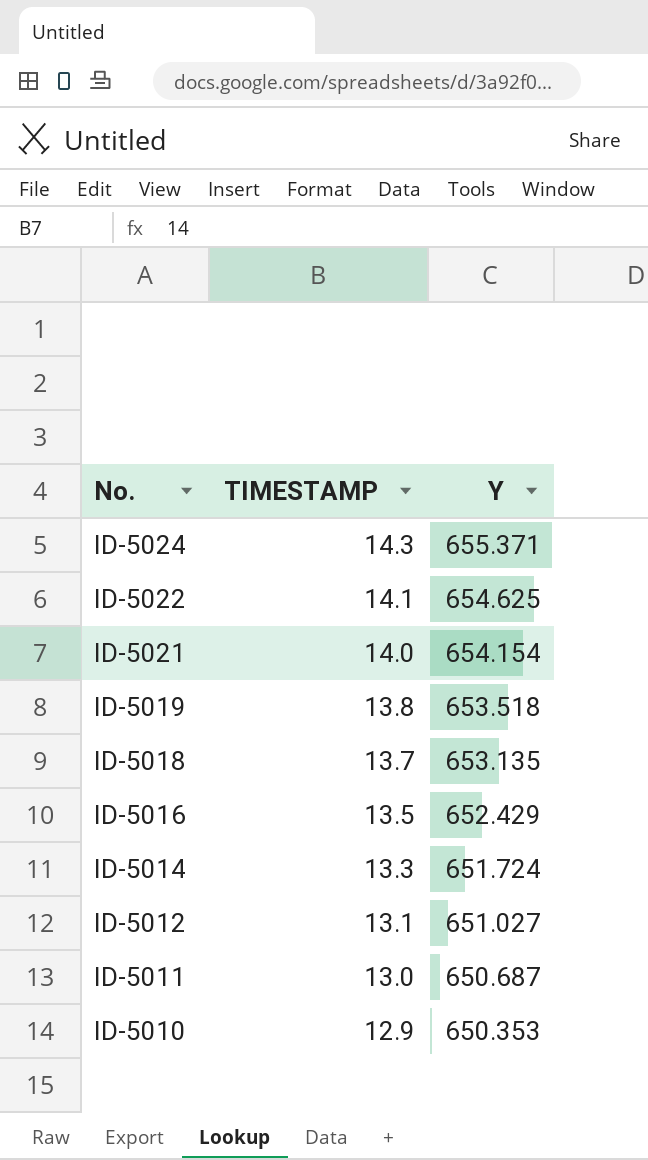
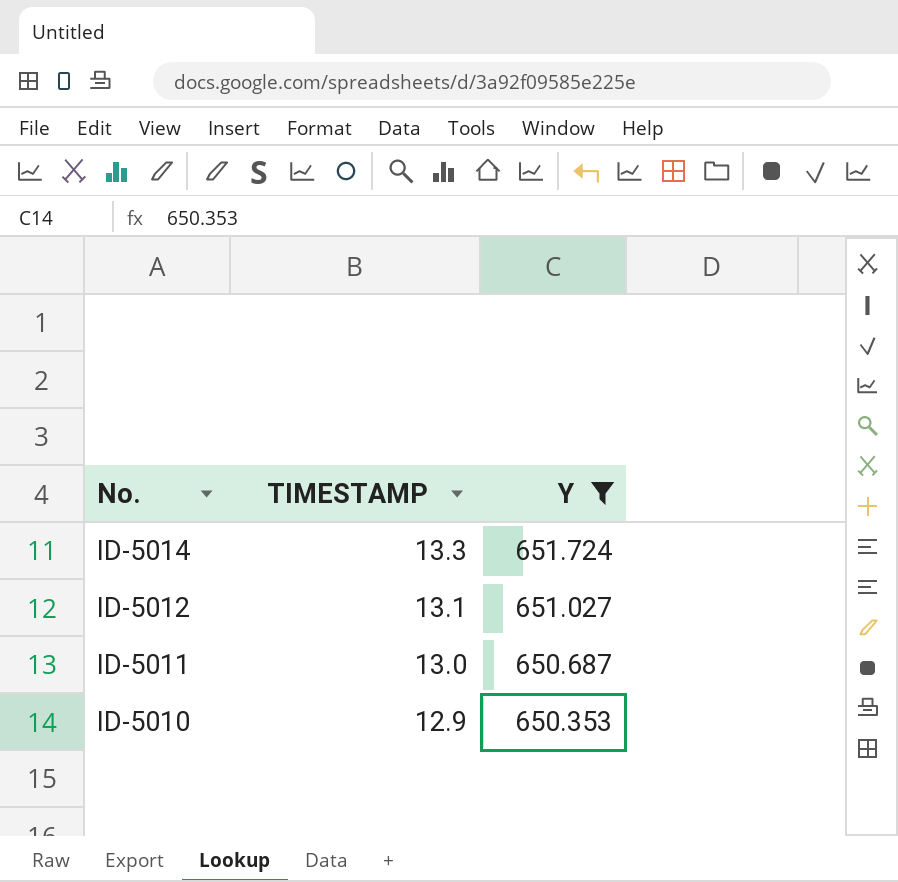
filter: none -> Y <= 651.724

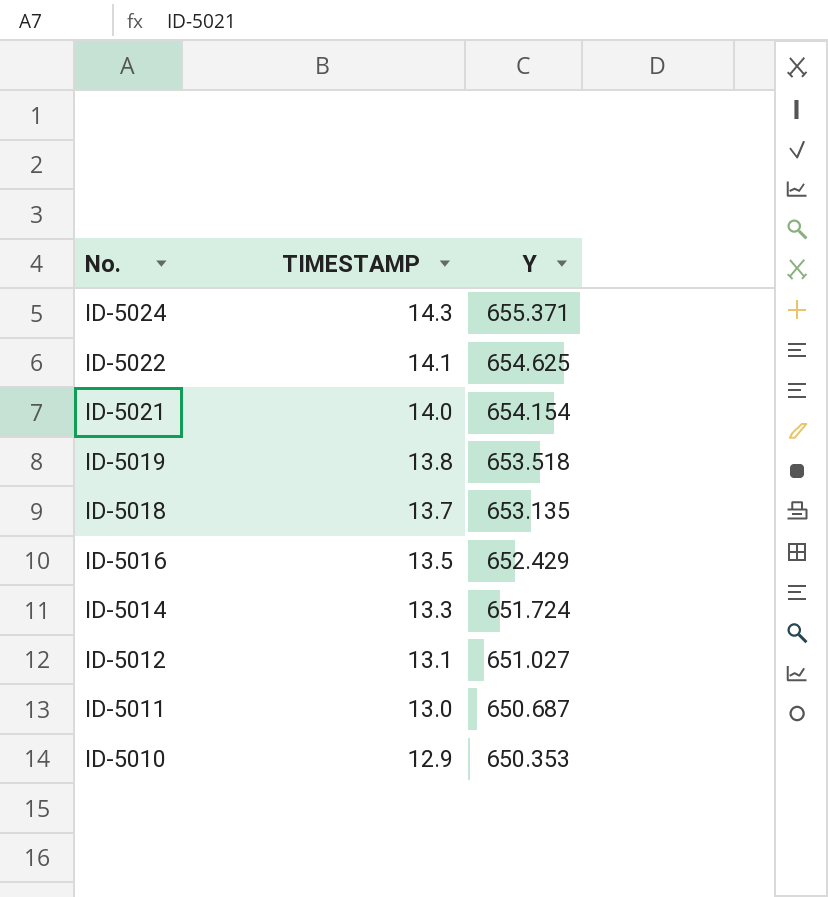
filter: Y <= 651.724 -> none

